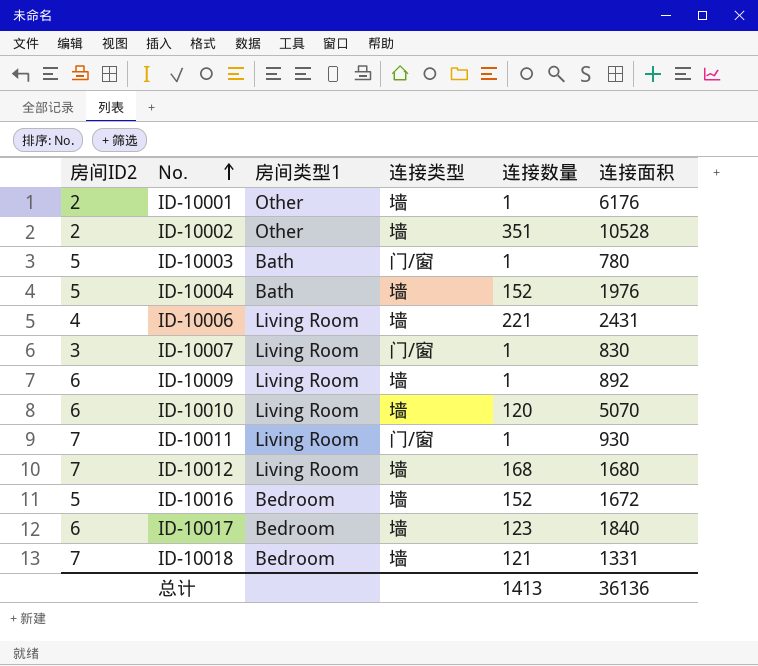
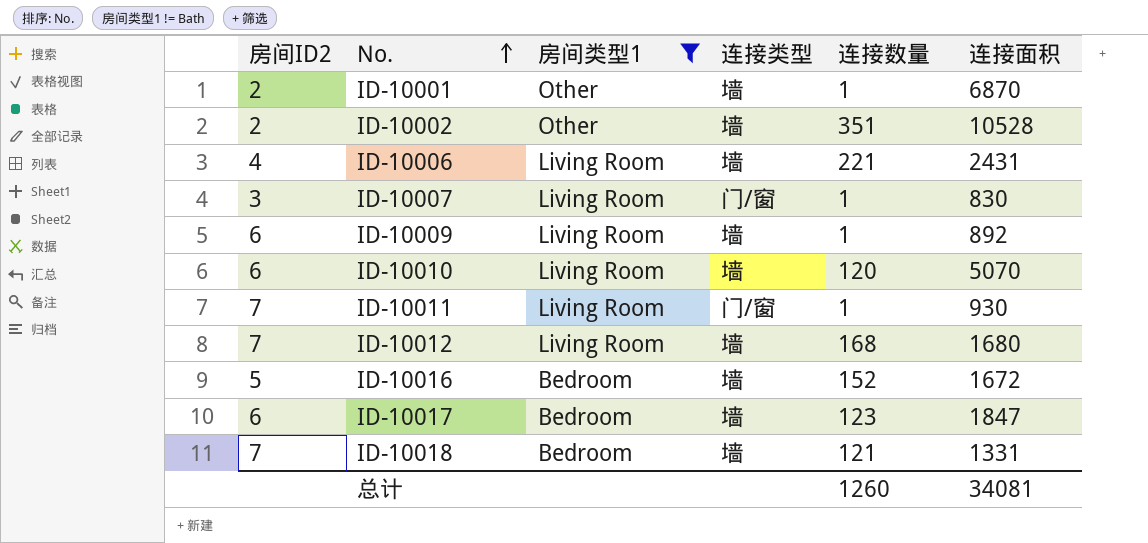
filter: none -> 房间类型1 != Bath
ID-10001 | 连接面积: 6176 -> 6870
ID-10017 | 连接面积: 1840 -> 1847
总计 | 连接数量: 1413 -> 1260
总计 | 连接面积: 36136 -> 34081

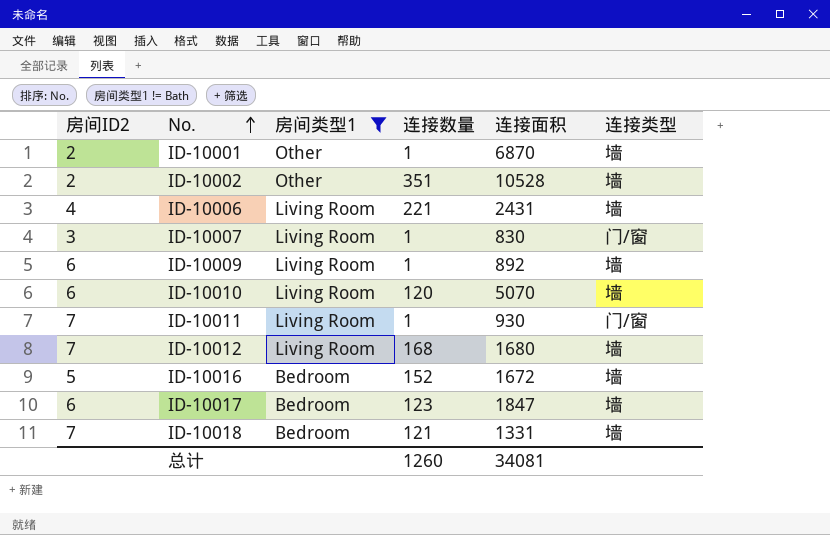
column 连接类型 | position: 4 -> 6

